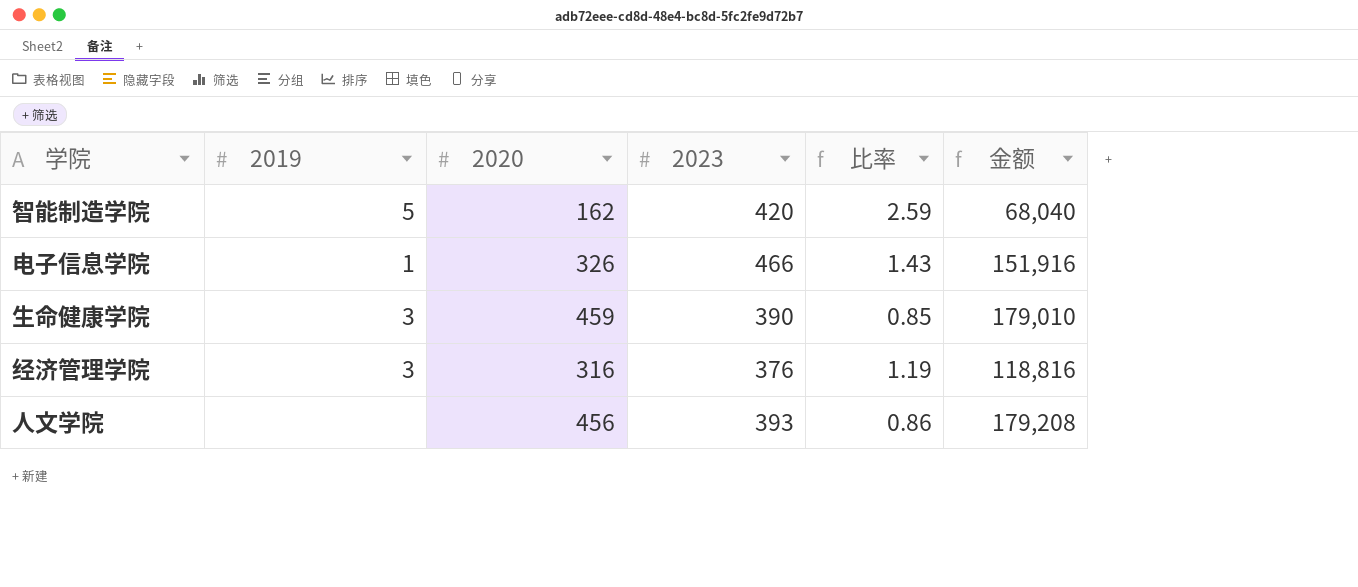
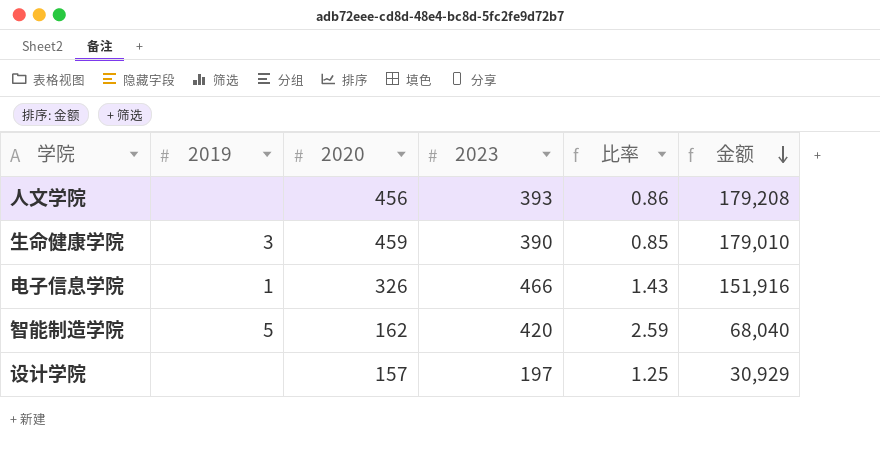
row order: none -> 金额 descending
row 经济管理学院: 3 | 316 | 376 | 1.19 | 118,816 -> none
row 设计学院: none -> none | 157 | 197 | 1.25 | 30,929

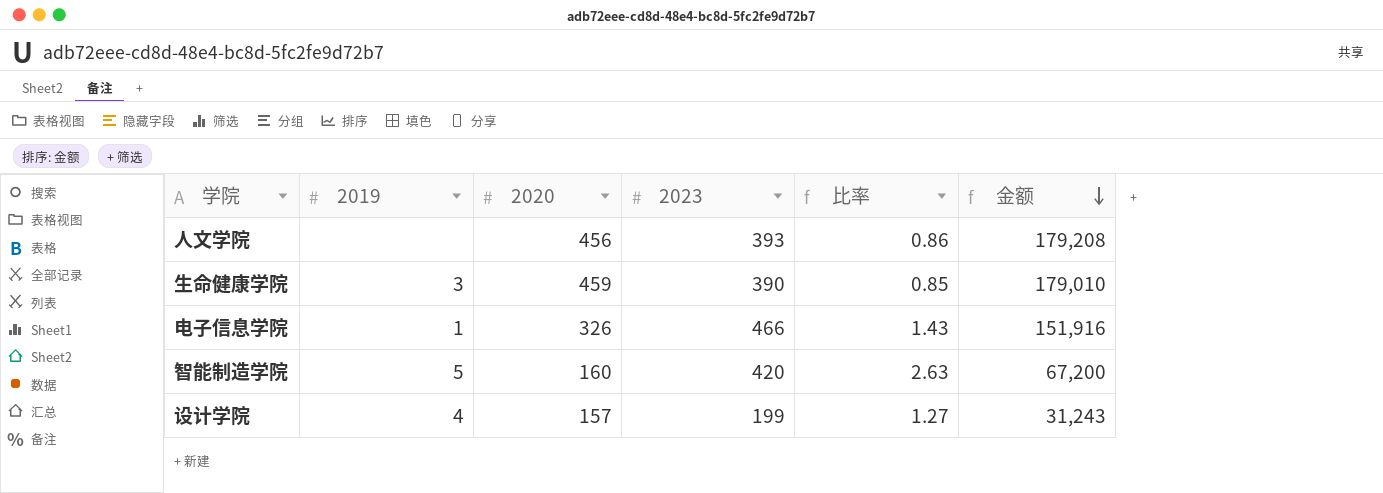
智能制造学院 | 2020: 162 -> 160
智能制造学院 | 比率: 2.59 -> 2.63
智能制造学院 | 金额: 68,040 -> 67,200
设计学院 | 2019: none -> 4
设计学院 | 2023: 197 -> 199
设计学院 | 比率: 1.25 -> 1.27
设计学院 | 金额: 30,929 -> 31,243

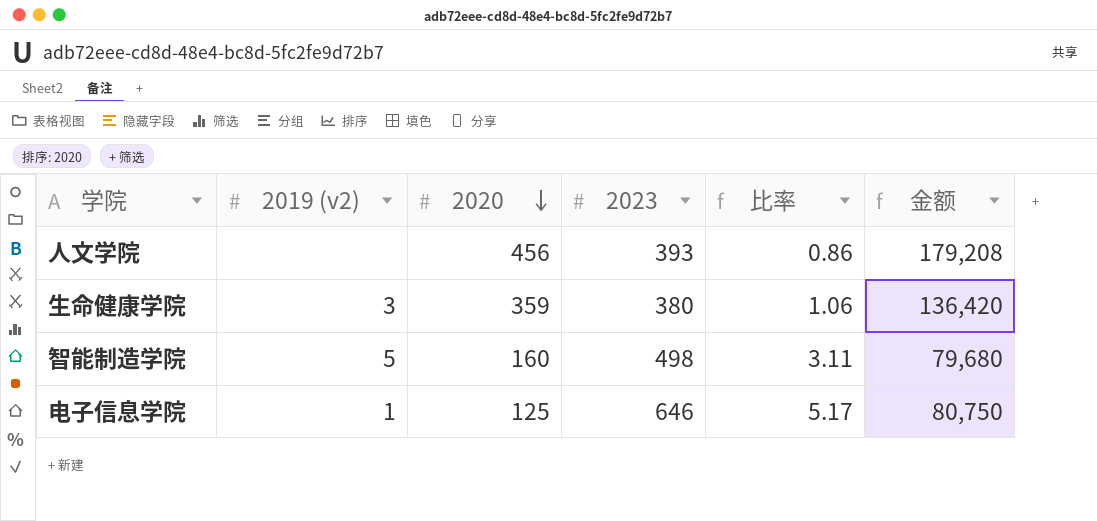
row order: 金额 descending -> 2020 descending
column name: 2019 -> 2019 (v2)
row 设计学院: 4 | 157 | 199 | 1.27 | 31,243 -> none
生命健康学院 | 2020: 459 -> 359
生命健康学院 | 2023: 390 -> 380
生命健康学院 | 比率: 0.85 -> 1.06
生命健康学院 | 金额: 179,010 -> 136,420
智能制造学院 | 2023: 420 -> 498
智能制造学院 | 比率: 2.63 -> 3.11
智能制造学院 | 金额: 67,200 -> 79,680
电子信息学院 | 2020: 326 -> 125
电子信息学院 | 2023: 466 -> 646
电子信息学院 | 比率: 1.43 -> 5.17
电子信息学院 | 金额: 151,916 -> 80,750

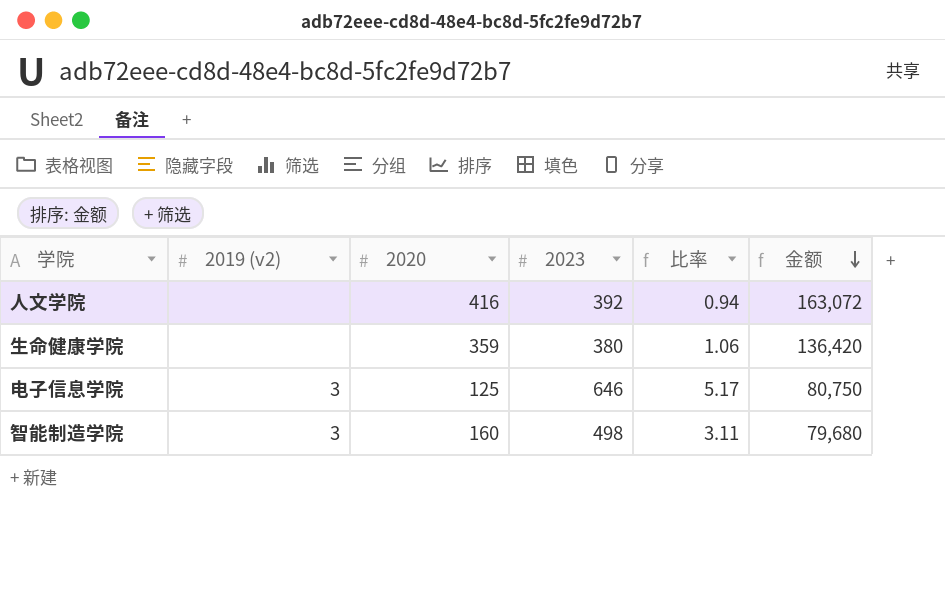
row order: 2020 descending -> 金额 descending
人文学院 | 2020: 456 -> 416
人文学院 | 2023: 393 -> 392
人文学院 | 比率: 0.86 -> 0.94
人文学院 | 金额: 179,208 -> 163,072
生命健康学院 | 2019 (v2): 3 -> none
电子信息学院 | 2019 (v2): 1 -> 3
智能制造学院 | 2019 (v2): 5 -> 3

